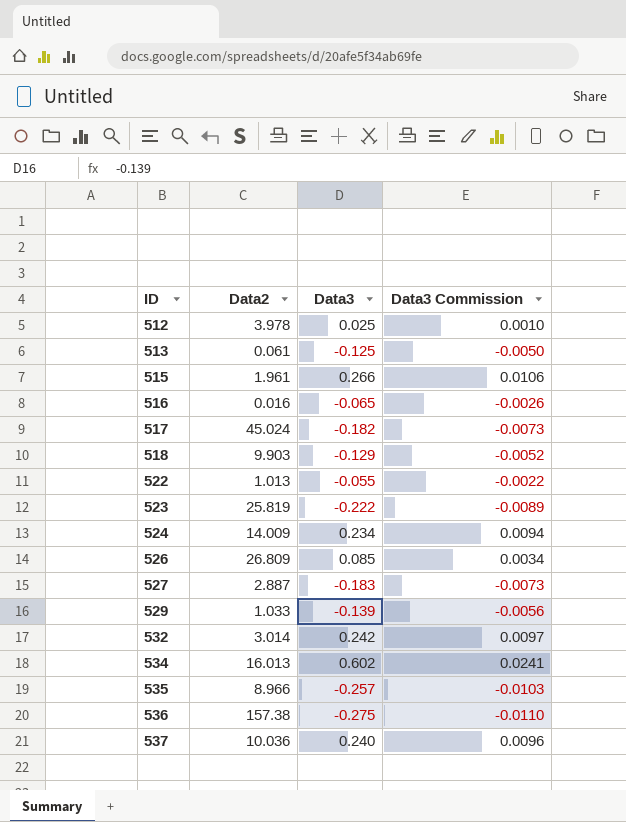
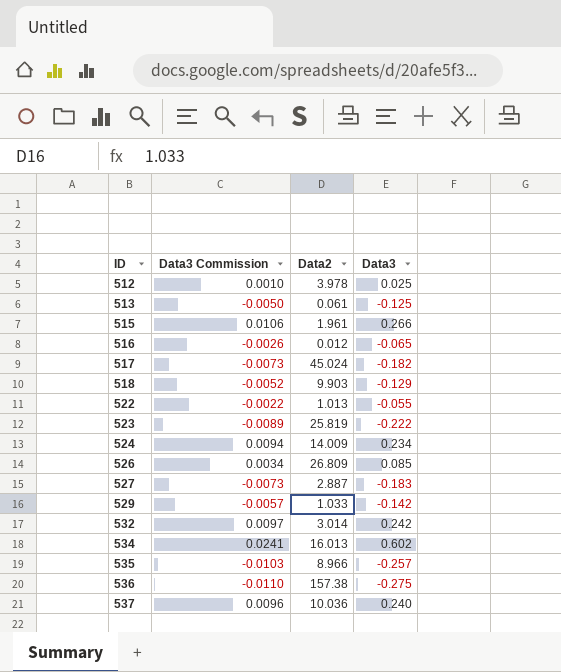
column Data3 Commission | position: 4 -> 2
516 | Data2: 0.016 -> 0.012
529 | Data3 Commission: -0.0056 -> -0.0057
529 | Data3: -0.139 -> -0.142

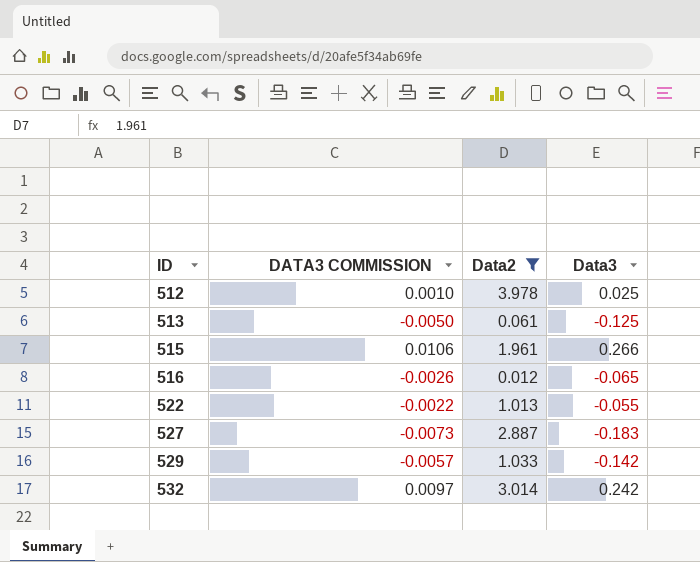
filter: none -> Data2 <= 3.978
column name: Data3 Commission -> DATA3 COMMISSION

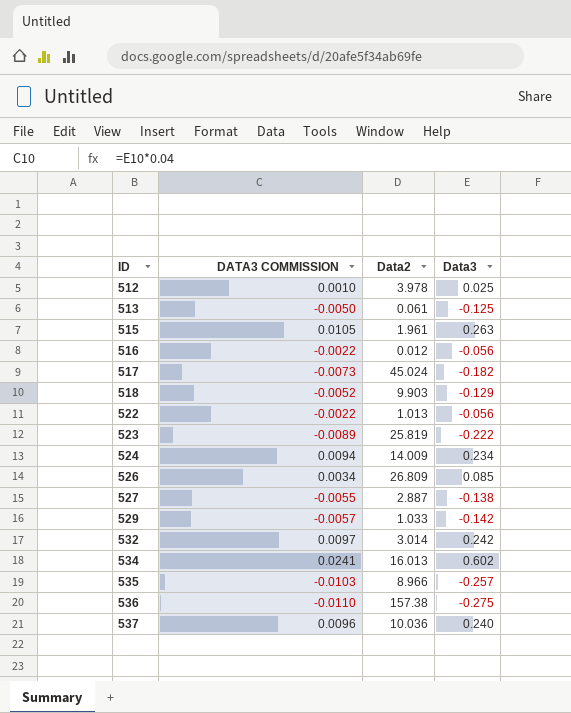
filter: Data2 <= 3.978 -> none
515 | DATA3 COMMISSION: 0.0106 -> 0.0105
515 | Data3: 0.266 -> 0.263
516 | DATA3 COMMISSION: -0.0026 -> -0.0022
516 | Data3: -0.065 -> -0.056
522 | Data3: -0.055 -> -0.056
527 | DATA3 COMMISSION: -0.0073 -> -0.0055
527 | Data3: -0.183 -> -0.138

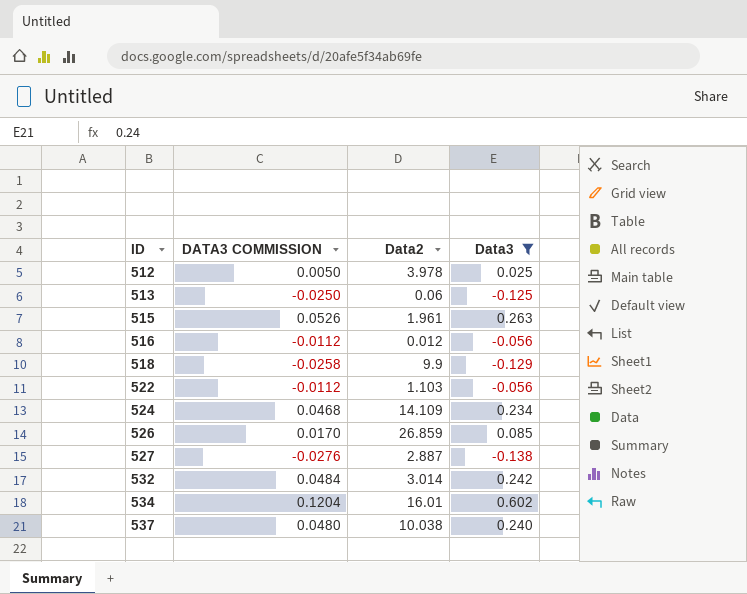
filter: none -> Data3 >= -0.138
column DATA3 COMMISSION | formula: [Data3] * 0.04 -> [Data3] * 0.2
513 | Data2: 0.061 -> 0.06
518 | Data2: 9.903 -> 9.9
522 | Data2: 1.013 -> 1.103
524 | Data2: 14.009 -> 14.109
526 | Data2: 26.809 -> 26.859
534 | Data2: 16.013 -> 16.01
537 | Data2: 10.036 -> 10.038

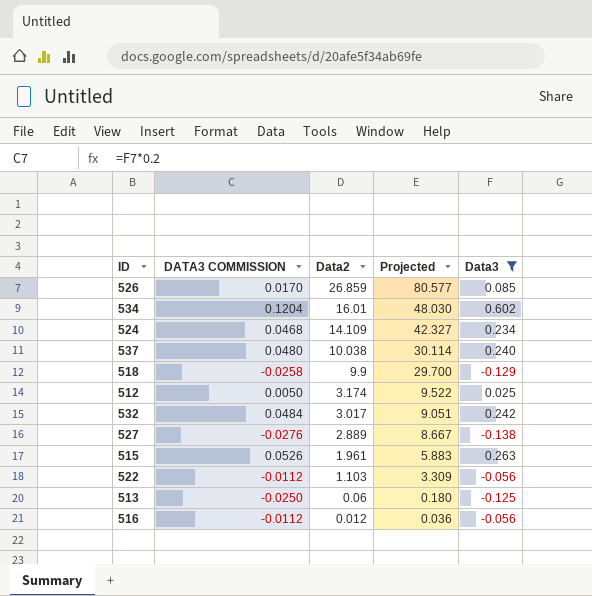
row order: ID ascending -> Data2 descending
column Projected | formula: none -> [Data2] * 3
512 | Data2: 3.978 -> 3.174
532 | Data2: 3.014 -> 3.017
527 | Data2: 2.887 -> 2.889

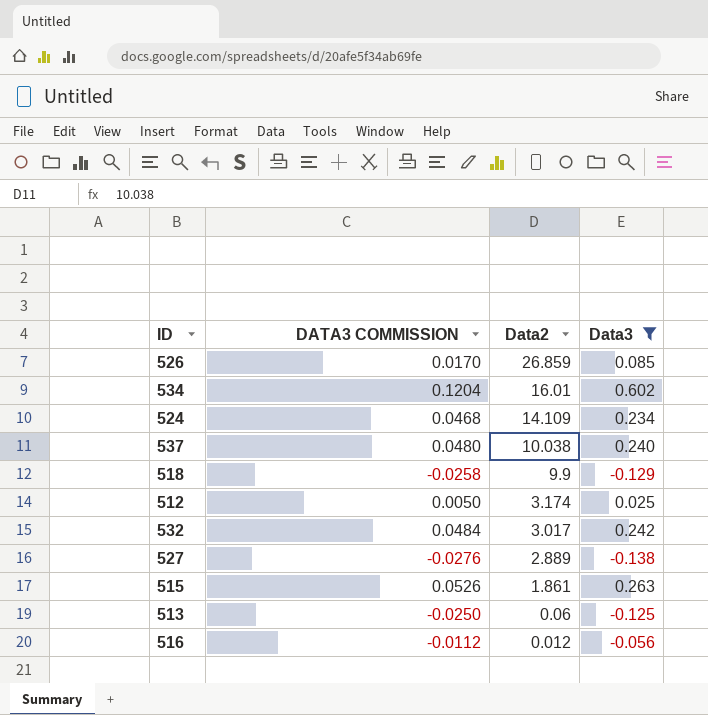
column Projected | formula: [Data2] * 3 -> none
row 522: -0.0112 | 1.103 | 3.309 | -0.056 -> none
515 | Data2: 1.961 -> 1.861

